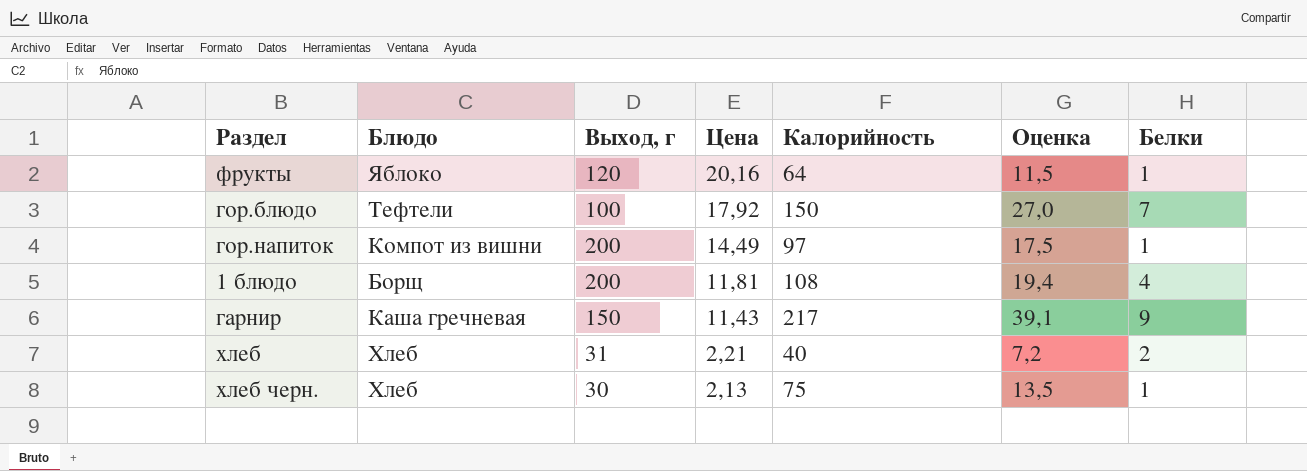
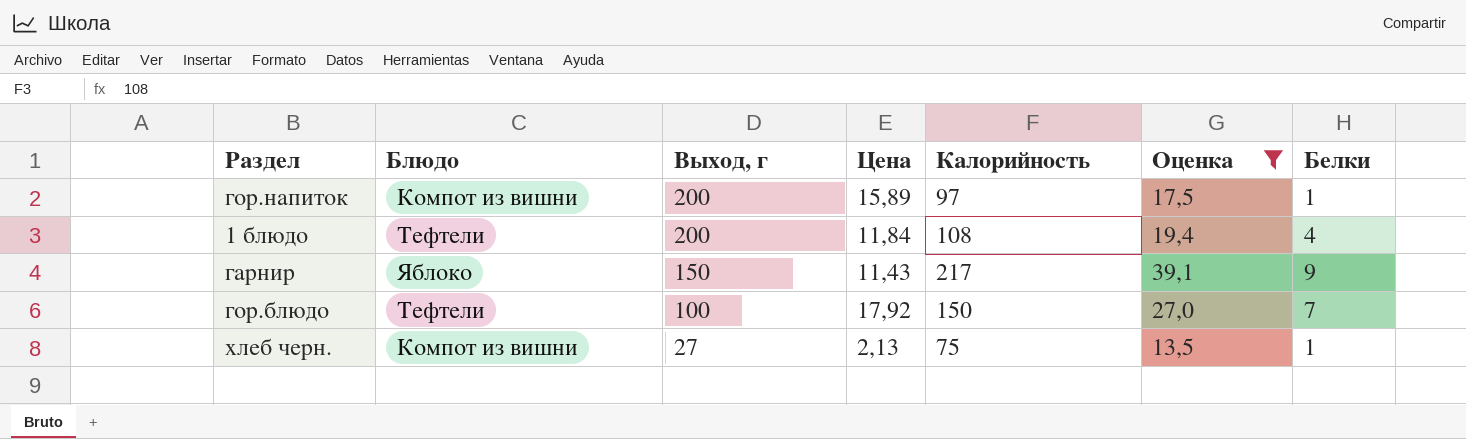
filter: none -> Оценка >= 13,5
row order: Цена descending -> Выход, г descending
гор.напиток | Цена: 14,49 -> 15,89
1 блюдо | Блюдо: Борщ -> Тефтели
1 блюдо | Цена: 11,81 -> 11,84
гарнир | Блюдо: Каша гречневая -> Яблоко
хлеб черн. | Блюдо: Хлеб -> Компот из вишни
хлеб черн. | Выход, г: 30 -> 27

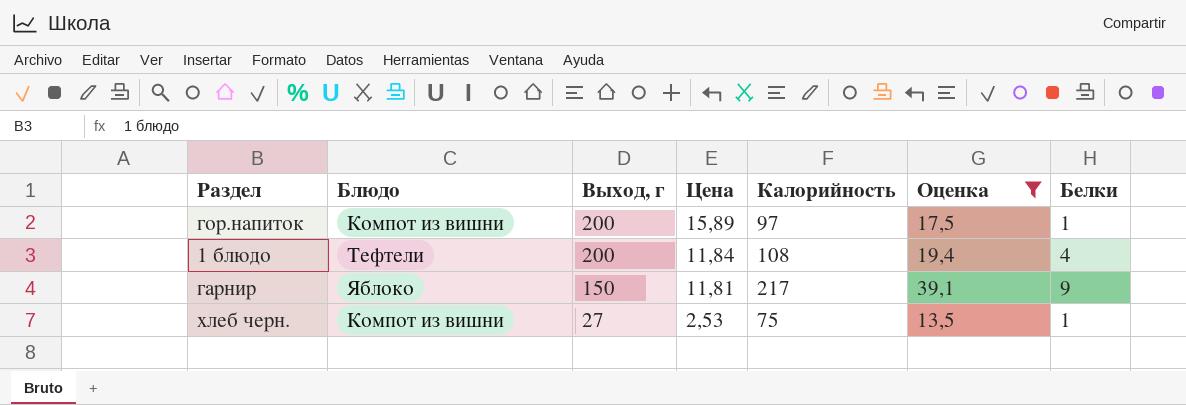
row гор.блюдо: Тефтели | 100 | 17,92 | 150 | 27,0 | 7 -> none
гарнир | Цена: 11,43 -> 11,81
хлеб черн. | Цена: 2,13 -> 2,53

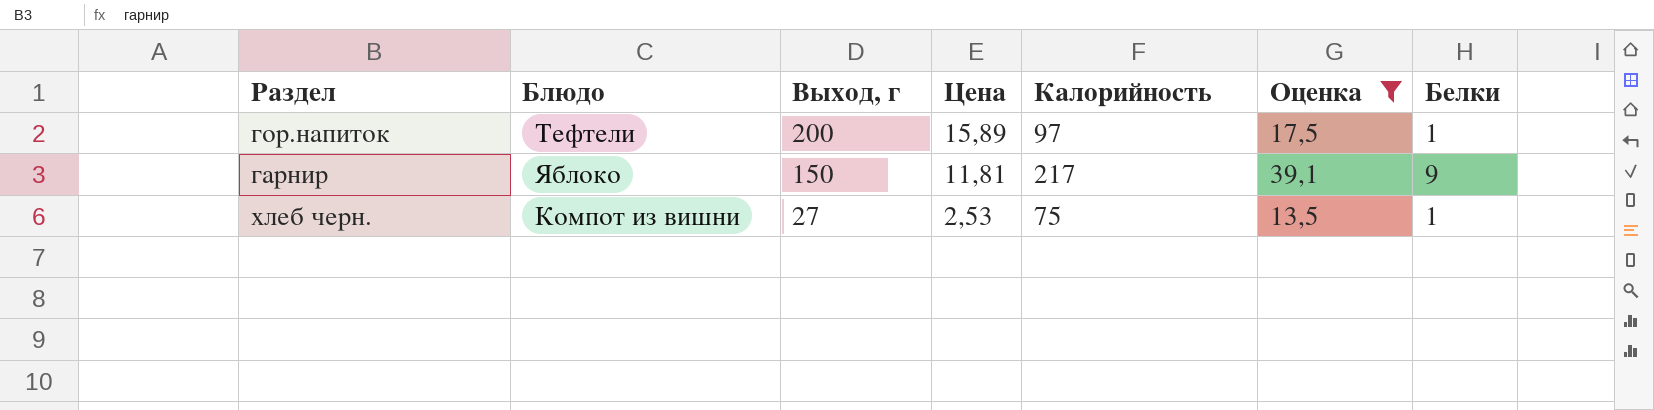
row 1 блюдо: Тефтели | 200 | 11,84 | 108 | 19,4 | 4 -> none
гор.напиток | Блюдо: Компот из вишни -> Тефтели

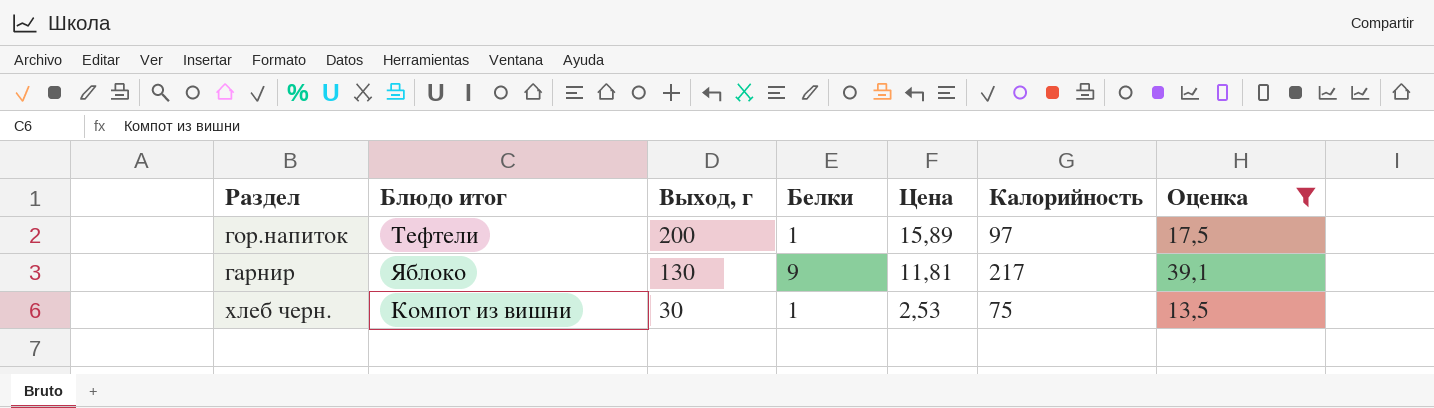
column name: Блюдо -> Блюдо итог
column Белки | position: 7 -> 4
гарнир | Выход, г: 150 -> 130
хлеб черн. | Выход, г: 27 -> 30

